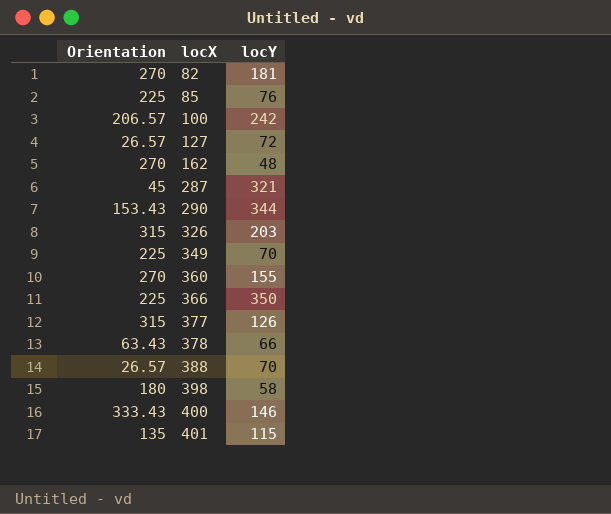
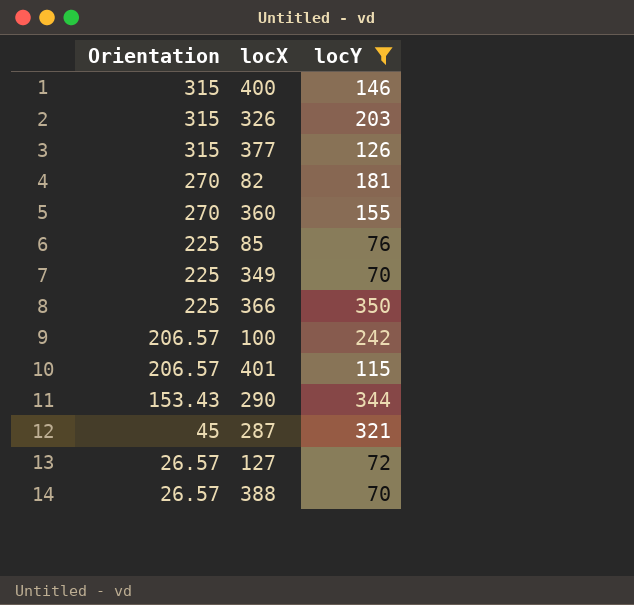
filter: none -> locY >= 70
row order: locX ascending -> Orientation descending
400 | Orientation: 333.43 -> 315
401 | Orientation: 135 -> 206.57

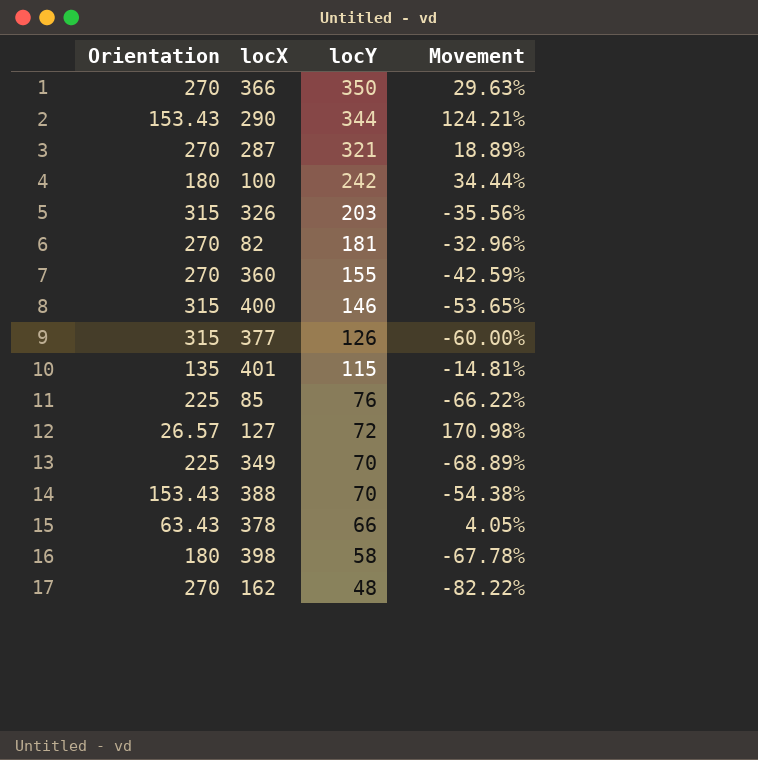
filter: locY >= 70 -> none
row order: Orientation descending -> locY descending
column Movement | formula: none -> ([locY] - [Orientation]) / [Orientation]
366 | Orientation: 225 -> 270
287 | Orientation: 45 -> 270
100 | Orientation: 206.57 -> 180
401 | Orientation: 206.57 -> 135
388 | Orientation: 26.57 -> 153.43

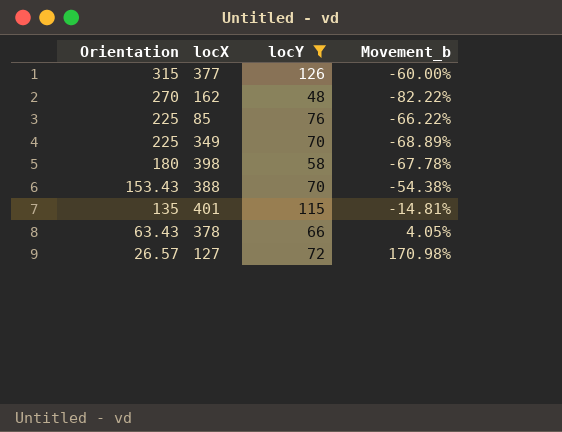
filter: none -> locY <= 126
row order: locY descending -> Orientation descending
column name: Movement -> Movement_b

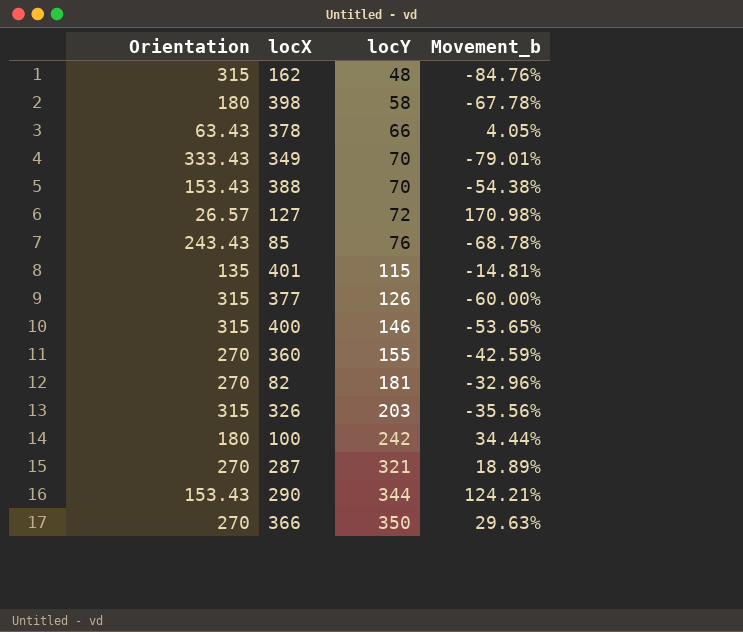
filter: locY <= 126 -> none
row order: Orientation descending -> locY ascending
162 | Orientation: 270 -> 315
162 | Movement_b: -82.22% -> -84.76%
349 | Orientation: 225 -> 333.43
349 | Movement_b: -68.89% -> -79.01%
85 | Orientation: 225 -> 243.43
85 | Movement_b: -66.22% -> -68.78%

